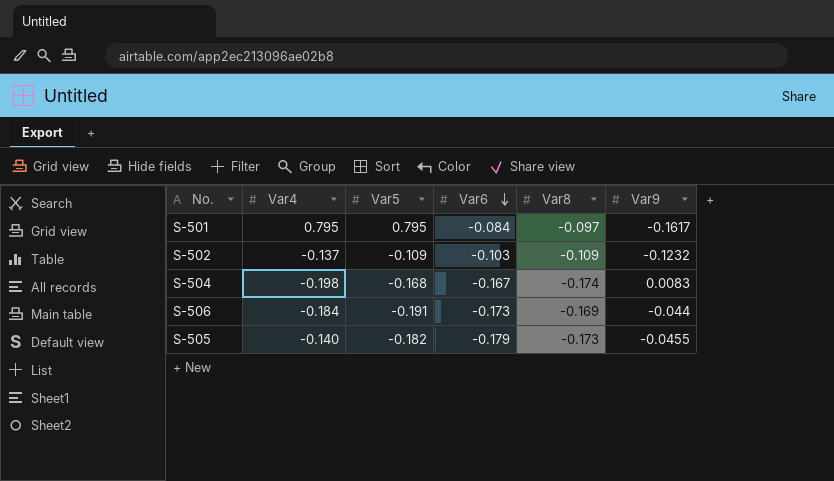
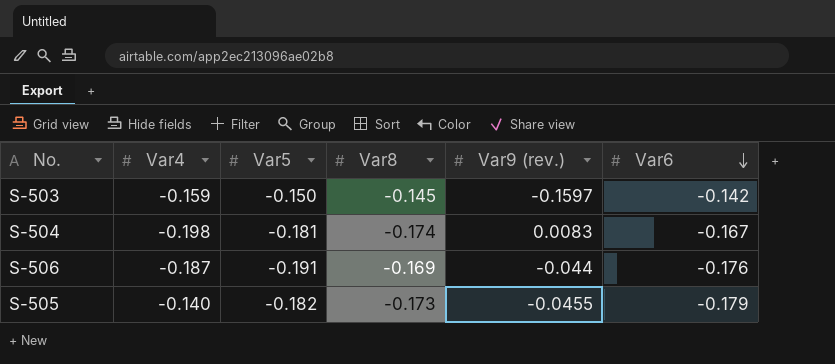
column name: Var9 -> Var9 (rev.)
column Var6 | position: 4 -> 6
row S-501: 0.795 | 0.795 | -0.084 | -0.097 | -0.1617 -> none
row S-502: -0.137 | -0.109 | -0.103 | -0.109 | -0.1232 -> none
row S-503: none -> -0.159 | -0.150 | -0.145 | -0.1597 | -0.142
S-504 | Var5: -0.168 -> -0.181
S-506 | Var4: -0.184 -> -0.187
S-506 | Var6: -0.173 -> -0.176

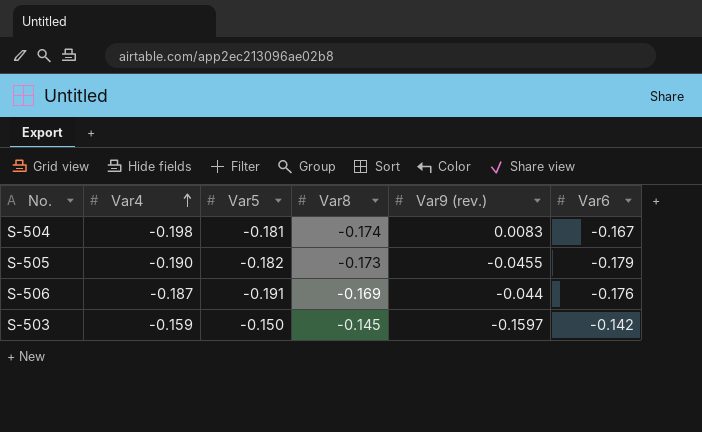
row order: Var6 descending -> Var4 ascending
S-505 | Var4: -0.140 -> -0.190

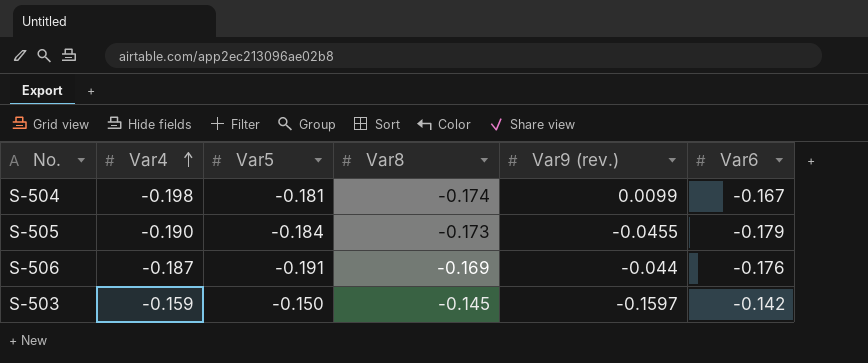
S-504 | Var9 (rev.): 0.0083 -> 0.0099
S-505 | Var5: -0.182 -> -0.184

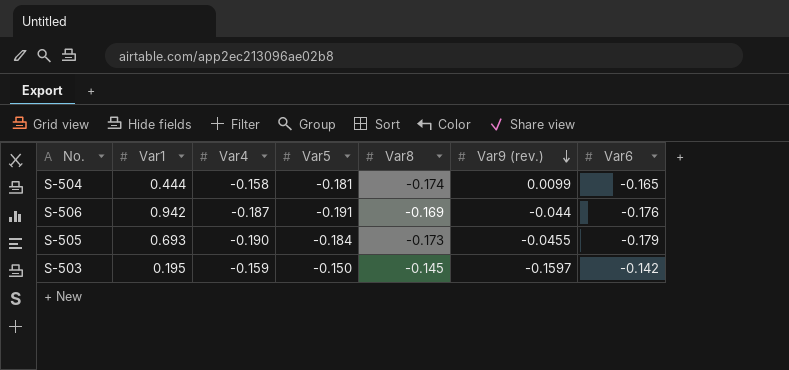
row order: Var4 ascending -> Var9 (rev.) descending
column Var1 | position: none -> 2
S-504 | Var4: -0.198 -> -0.158
S-504 | Var6: -0.167 -> -0.165

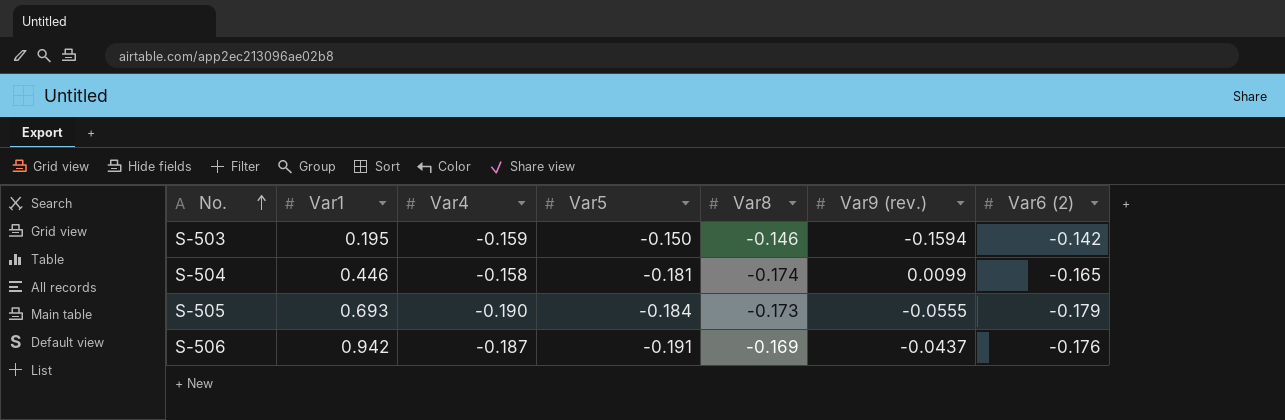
row order: Var9 (rev.) descending -> No. ascending
column name: Var6 -> Var6 (2)
S-503 | Var8: -0.145 -> -0.146
S-503 | Var9 (rev.): -0.1597 -> -0.1594
S-504 | Var1: 0.444 -> 0.446
S-505 | Var9 (rev.): -0.0455 -> -0.0555
S-506 | Var9 (rev.): -0.044 -> -0.0437

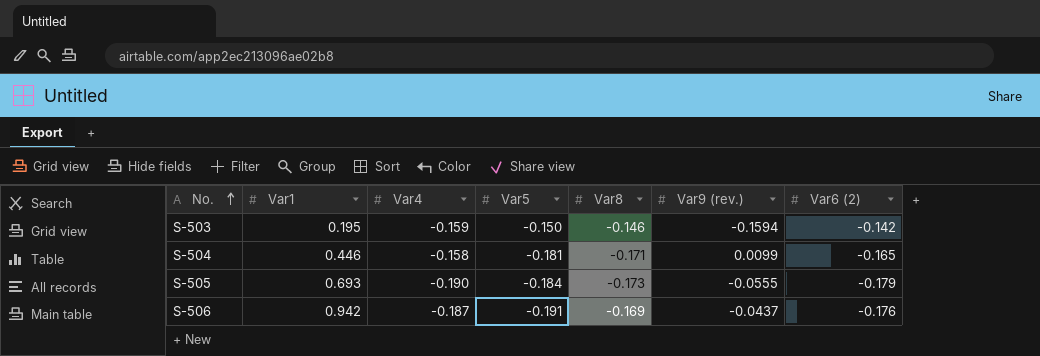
S-504 | Var8: -0.174 -> -0.171

